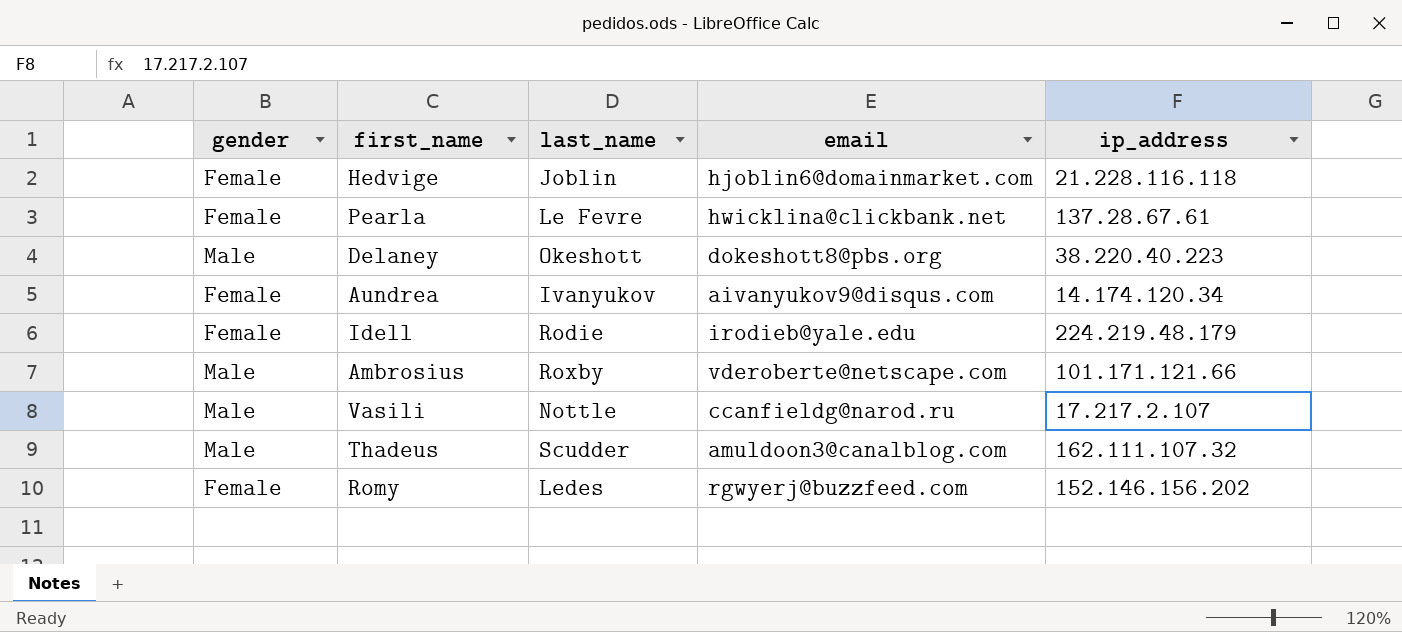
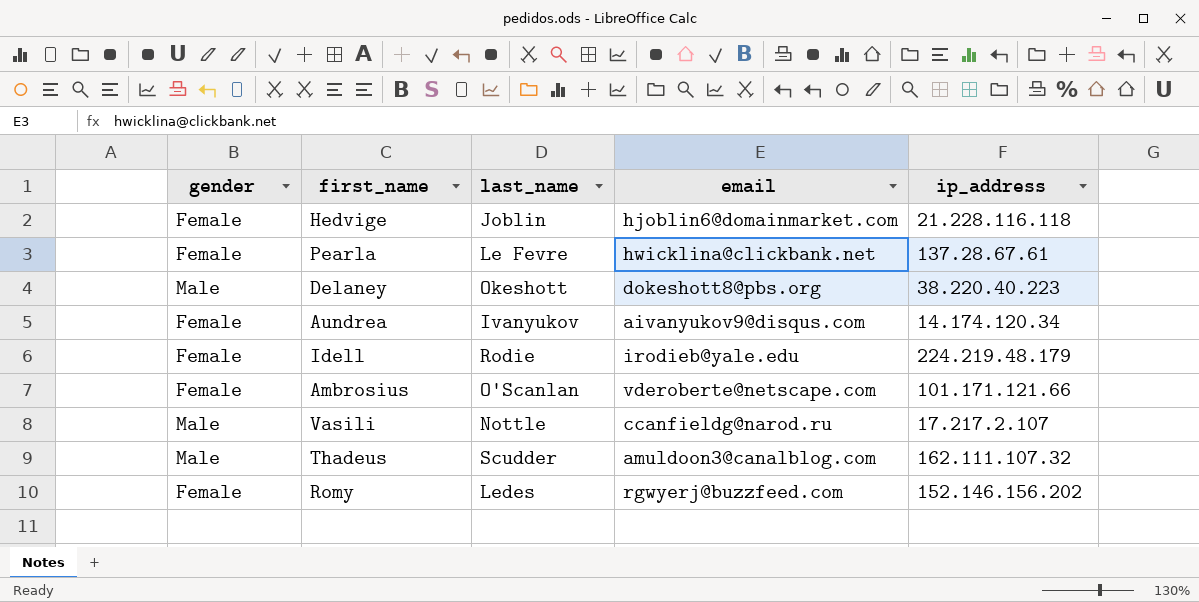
Ambrosius | gender: Male -> Female
Ambrosius | last_name: Roxby -> O'Scanlan

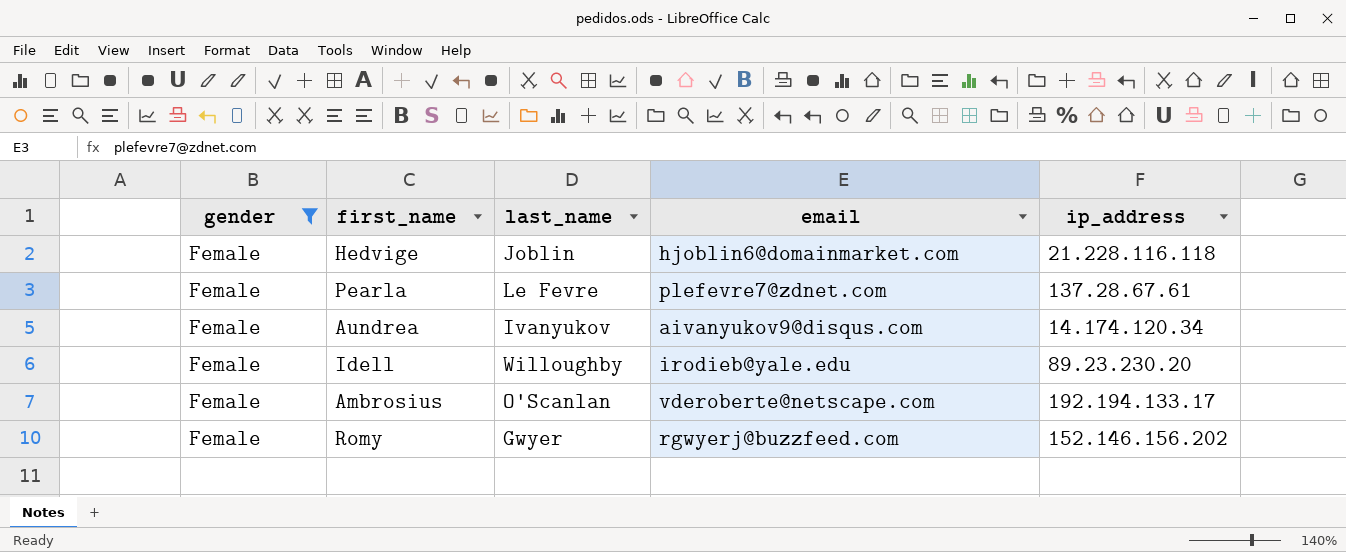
filter: none -> gender = Female
Pearla | email: hwicklina@clickbank.net -> plefevre7@zdnet.com
Idell | last_name: Rodie -> Willoughby
Idell | ip_address: 224.219.48.179 -> 89.23.230.20
Ambrosius | ip_address: 101.171.121.66 -> 192.194.133.17
Romy | last_name: Ledes -> Gwyer

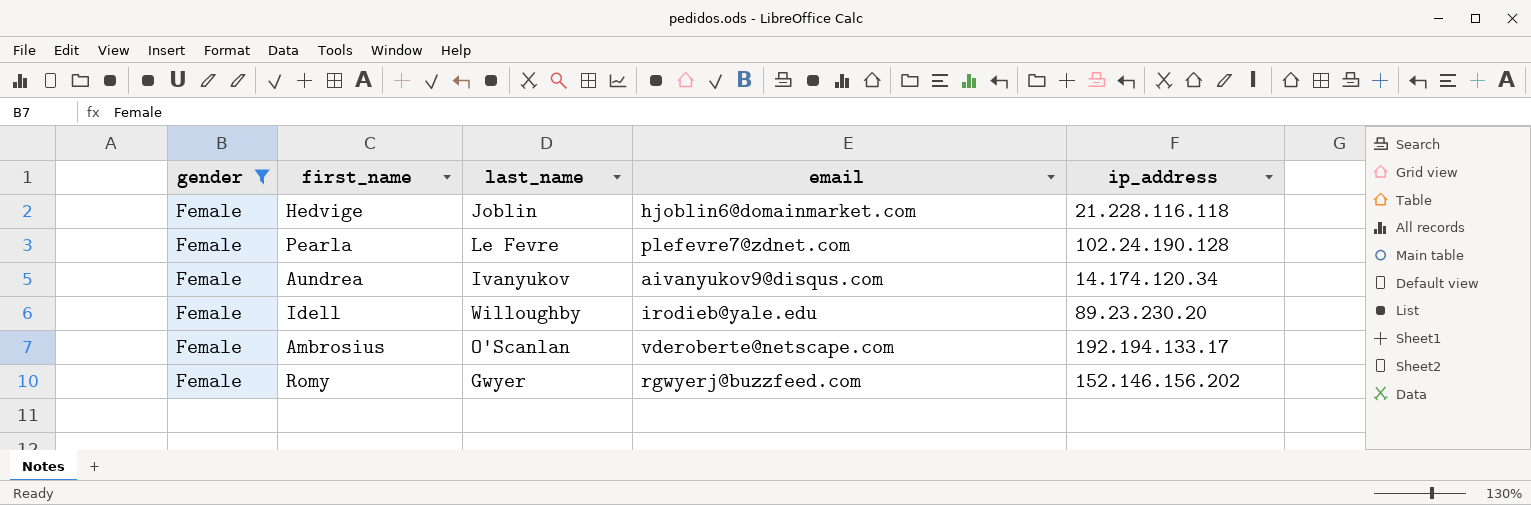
Pearla | ip_address: 137.28.67.61 -> 102.24.190.128

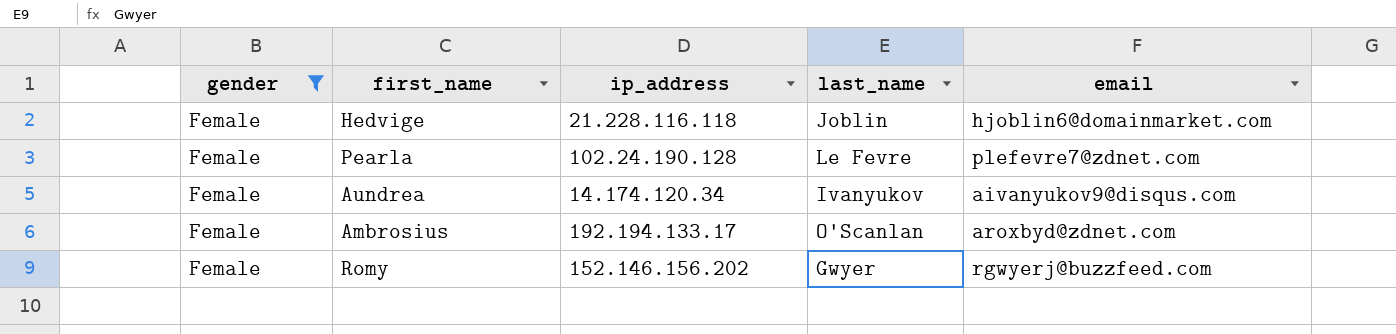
column ip_address | position: 5 -> 3
row Idell: Female | Willoughby | irodieb@yale.edu | 89.23.230.20 -> none
Ambrosius | email: vderoberte@netscape.com -> aroxbyd@zdnet.com

